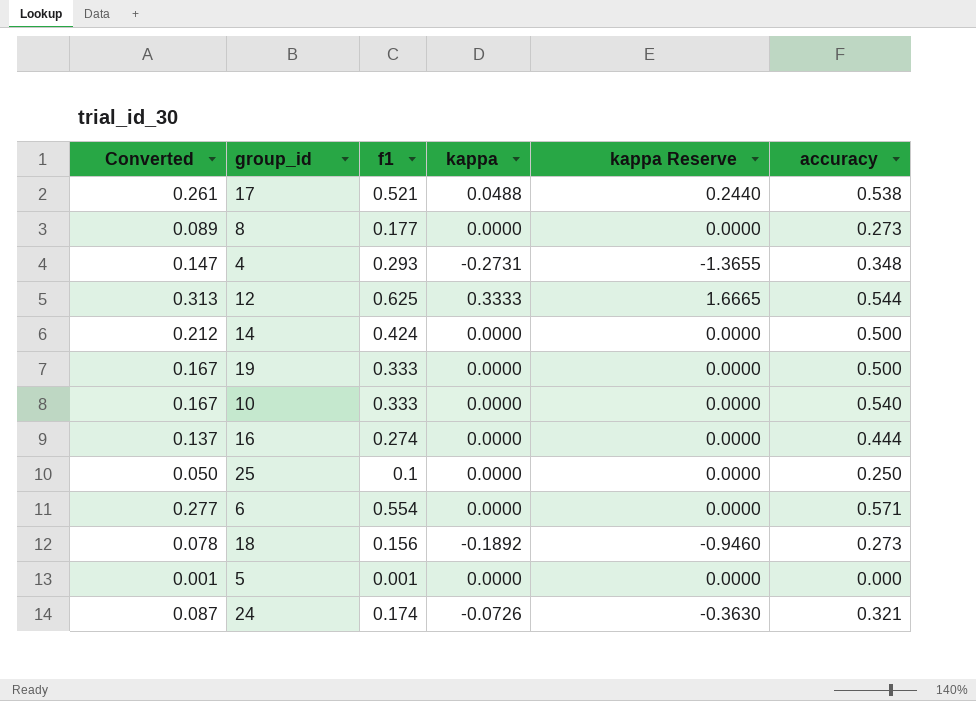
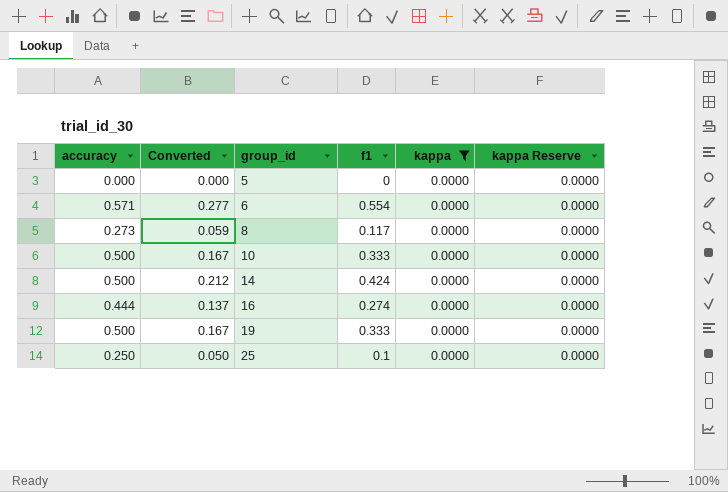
filter: none -> kappa = 0.0000
row order: none -> group_id ascending
column accuracy | position: 6 -> 1
5 | Converted: 0.001 -> 0.000
5 | f1: 0.001 -> 0
8 | Converted: 0.089 -> 0.059
8 | f1: 0.177 -> 0.117
10 | accuracy: 0.540 -> 0.500

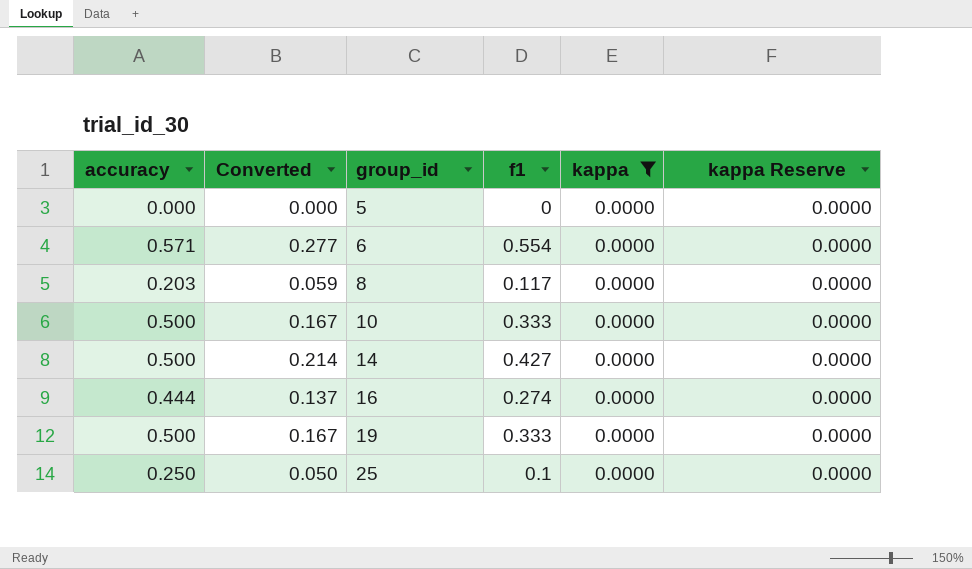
8 | accuracy: 0.273 -> 0.203
14 | Converted: 0.212 -> 0.214
14 | f1: 0.424 -> 0.427

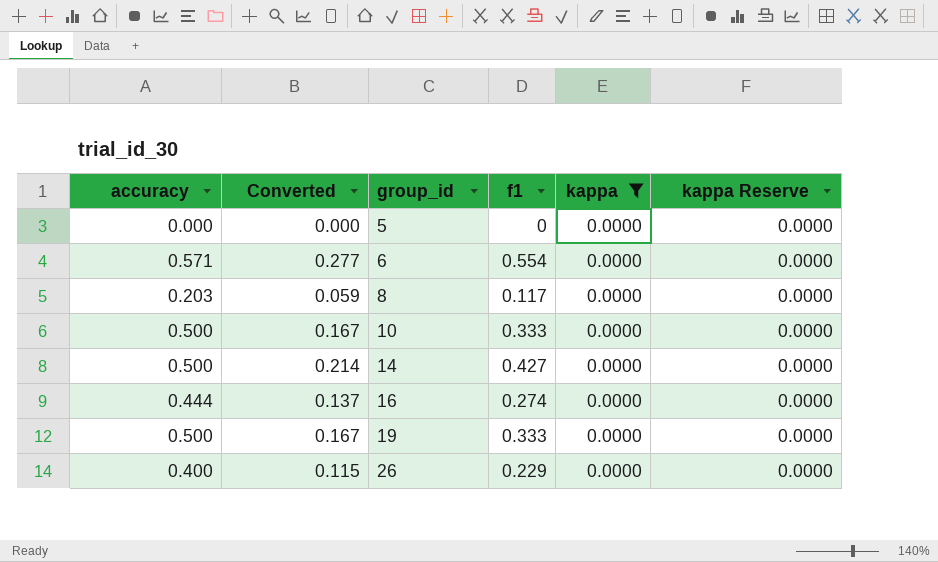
row 25: 0.250 | 0.050 | 0.1 | 0.0000 | 0.0000 -> none
row 26: none -> 0.400 | 0.115 | 0.229 | 0.0000 | 0.0000

